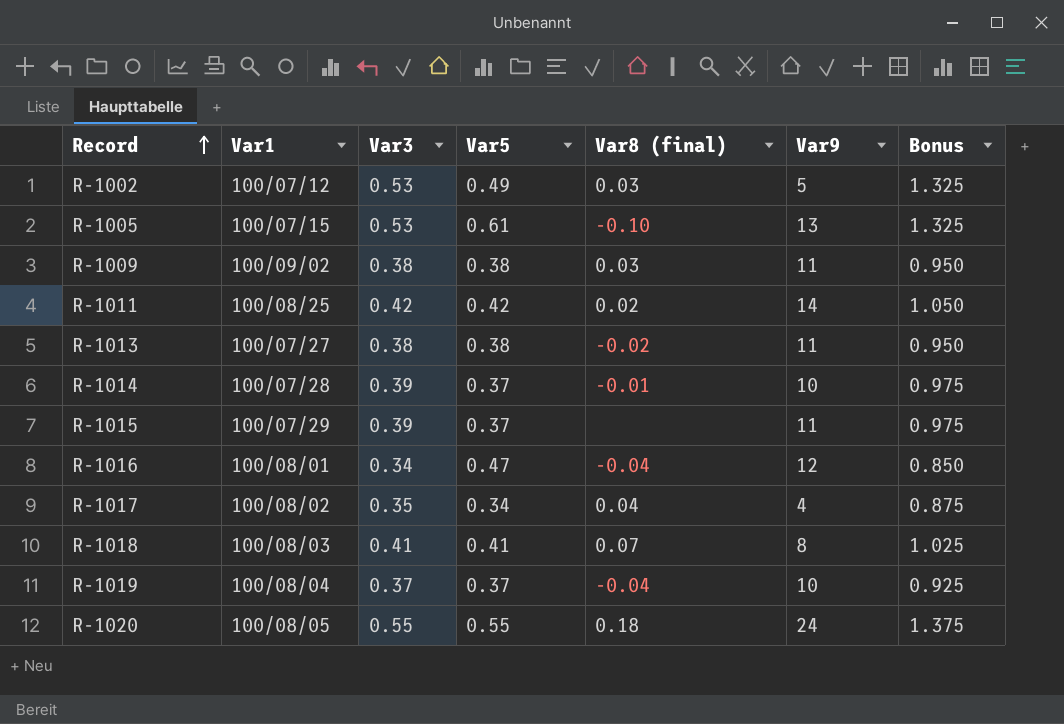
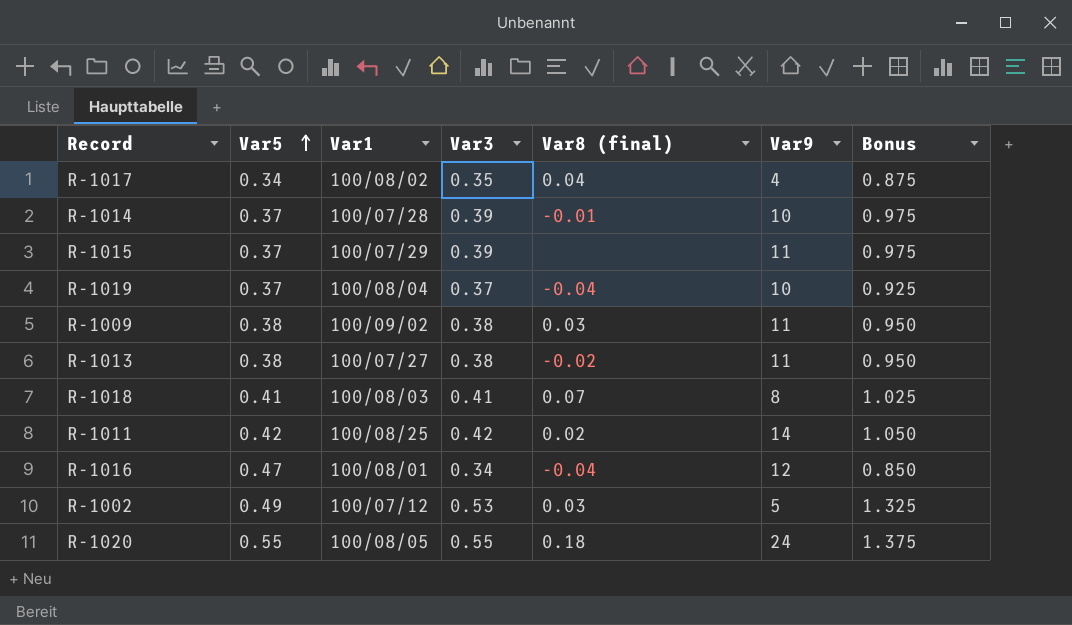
row order: Record ascending -> Var5 ascending
column Var5 | position: 4 -> 2
row R-1005: 100/07/15 | 0.53 | 0.61 | -0.10 | 13 | 1.325 -> none

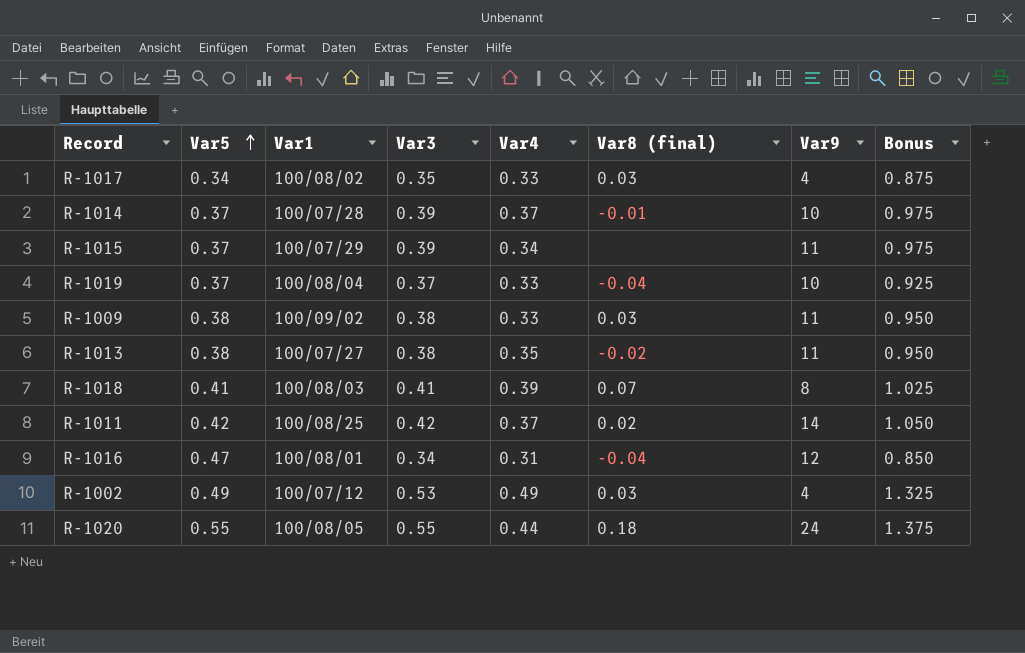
column Var4 | position: none -> 5
R-1017 | Var8 (final): 0.04 -> 0.03
R-1002 | Var9: 5 -> 4

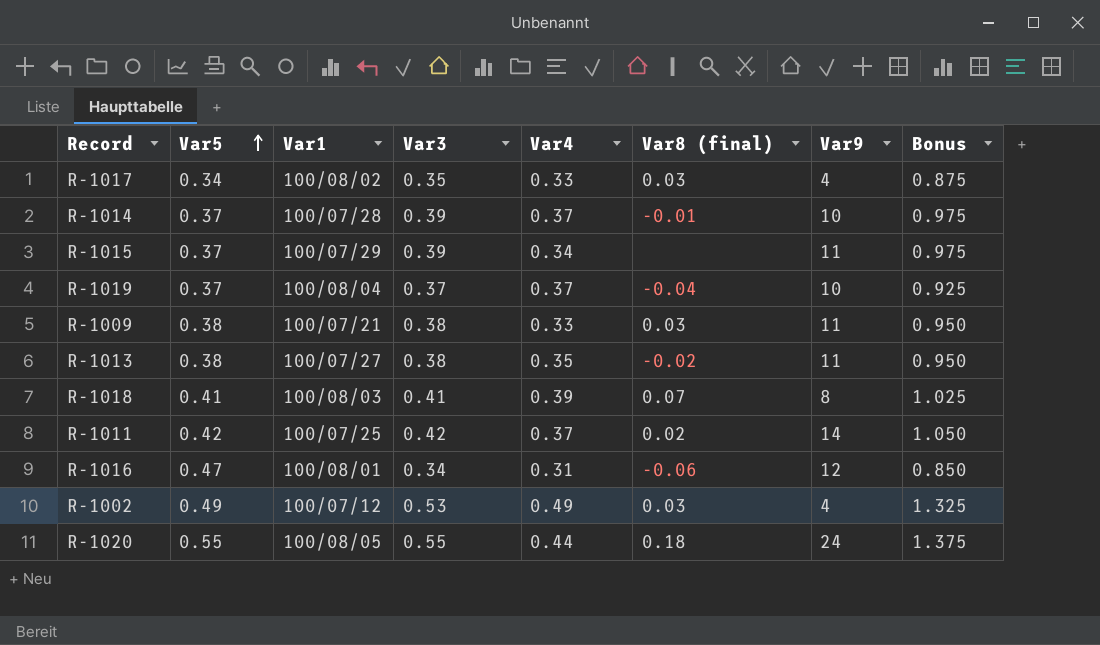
R-1019 | Var4: 0.33 -> 0.37
R-1009 | Var1: 100/09/02 -> 100/07/21
R-1011 | Var1: 100/08/25 -> 100/07/25
R-1016 | Var8 (final): -0.04 -> -0.06

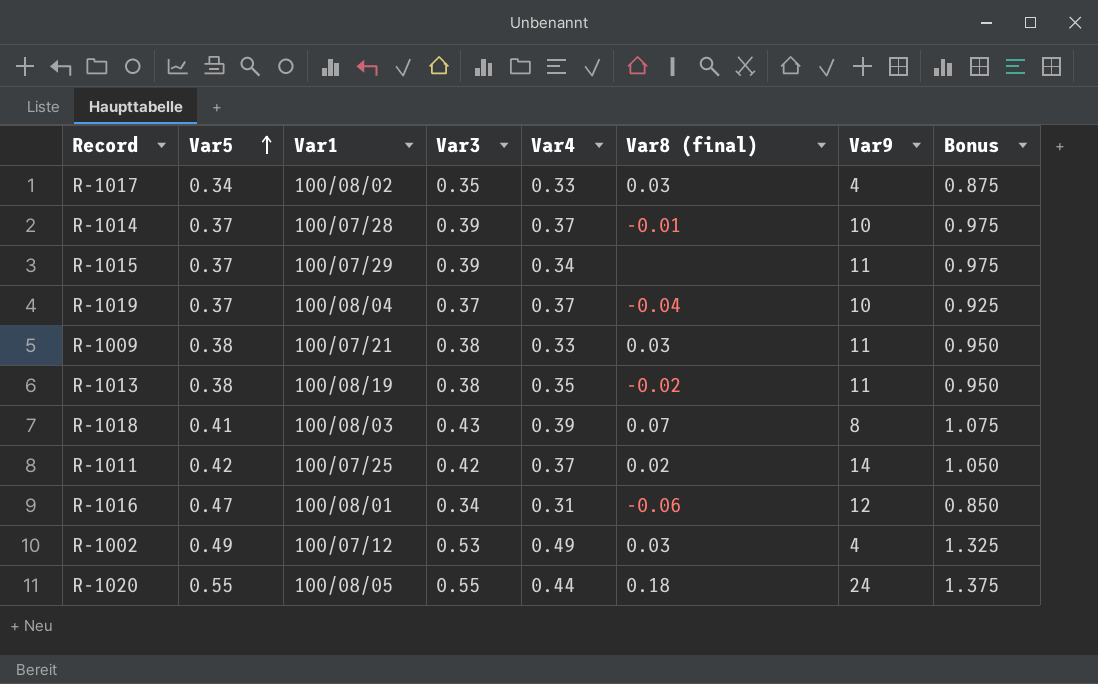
R-1013 | Var1: 100/07/27 -> 100/08/19
R-1018 | Var3: 0.41 -> 0.43
R-1018 | Bonus: 1.025 -> 1.075

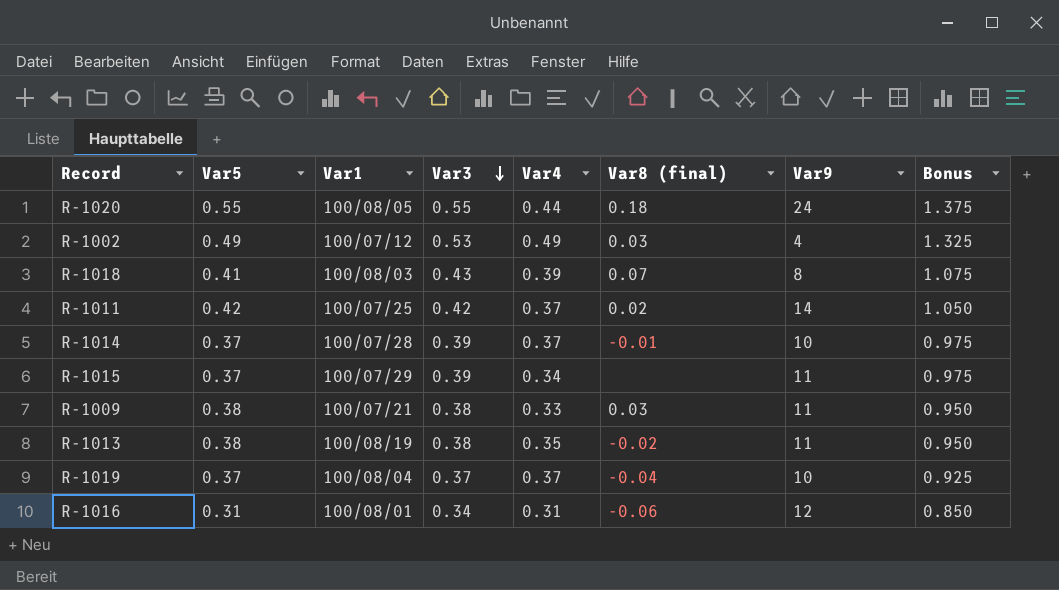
row order: Var5 ascending -> Var3 descending
row R-1017: 0.34 | 100/08/02 | 0.35 | 0.33 | 0.03 | 4 | 0.875 -> none
R-1016 | Var5: 0.47 -> 0.31

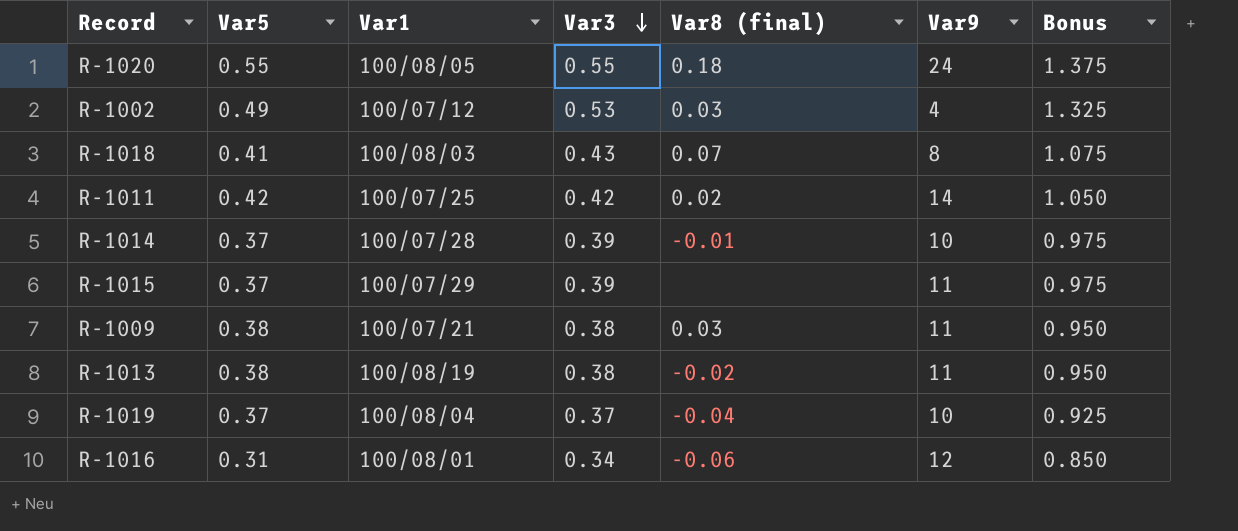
column Var4 | position: 5 -> none

